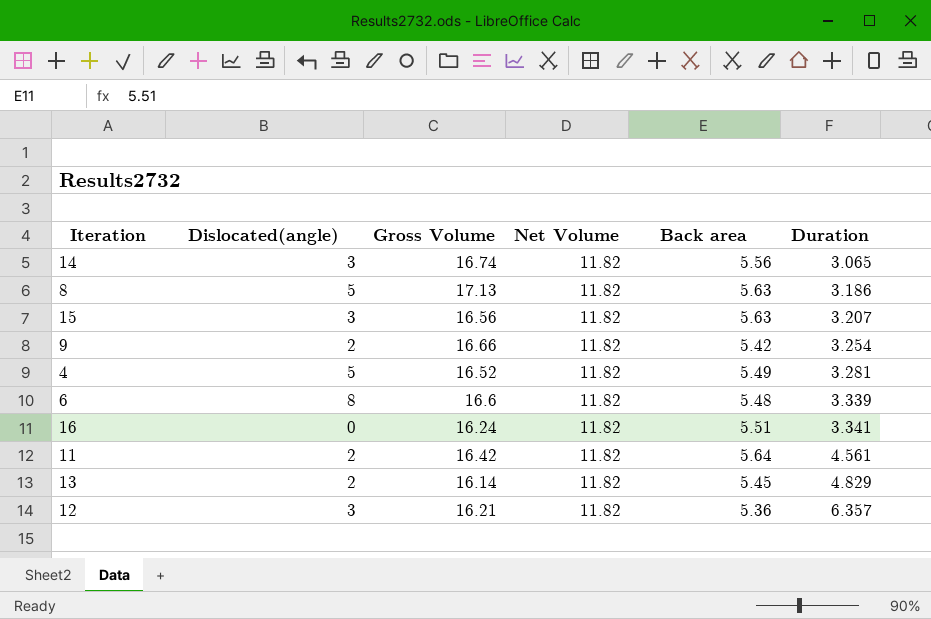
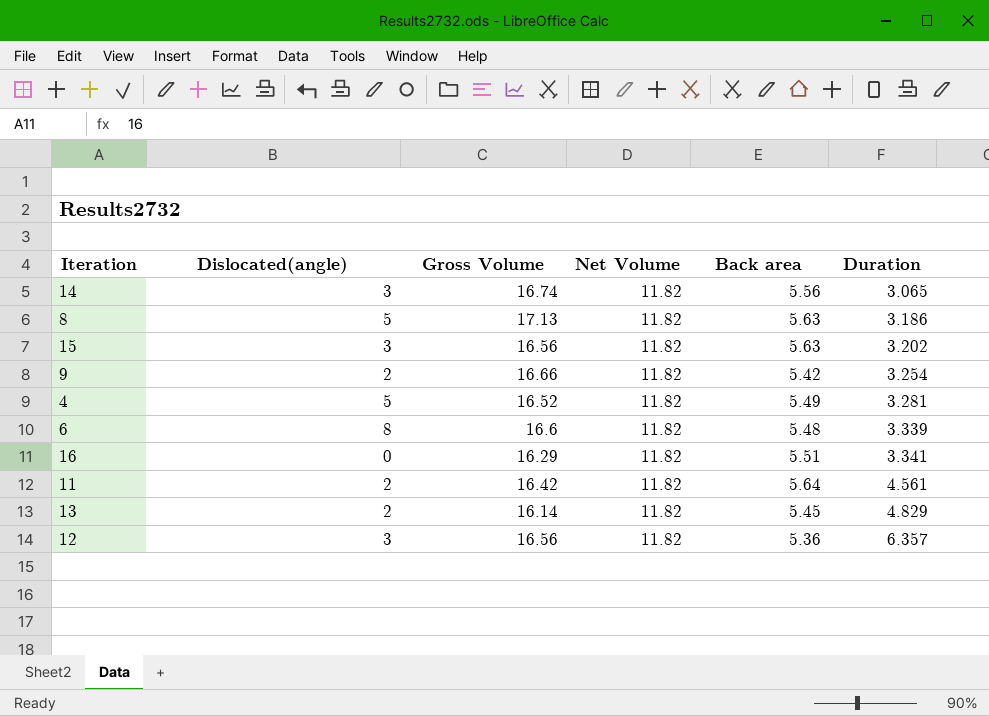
15 | Duration: 3.207 -> 3.202
16 | Gross Volume: 16.24 -> 16.29
12 | Gross Volume: 16.21 -> 16.56

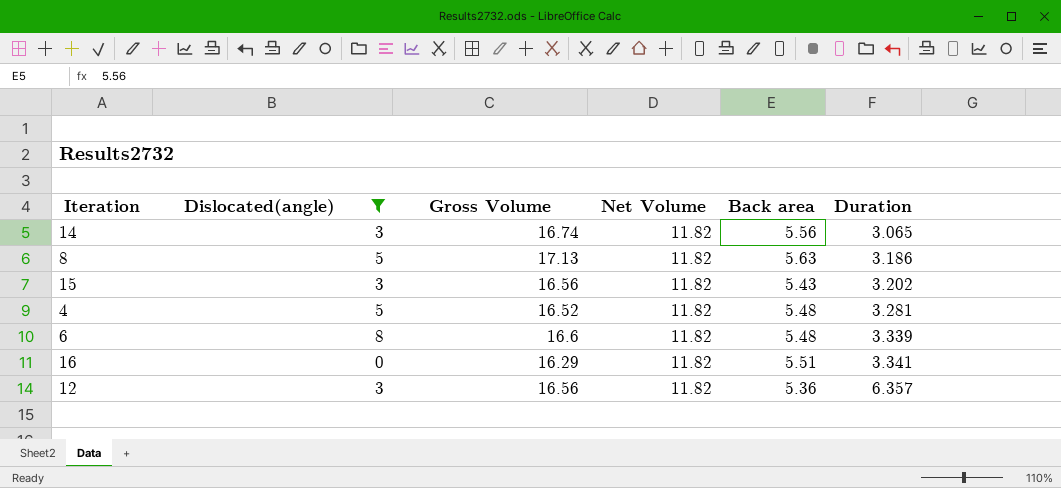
filter: none -> Dislocated(angle) != 2
15 | Back area: 5.63 -> 5.43
4 | Back area: 5.49 -> 5.48

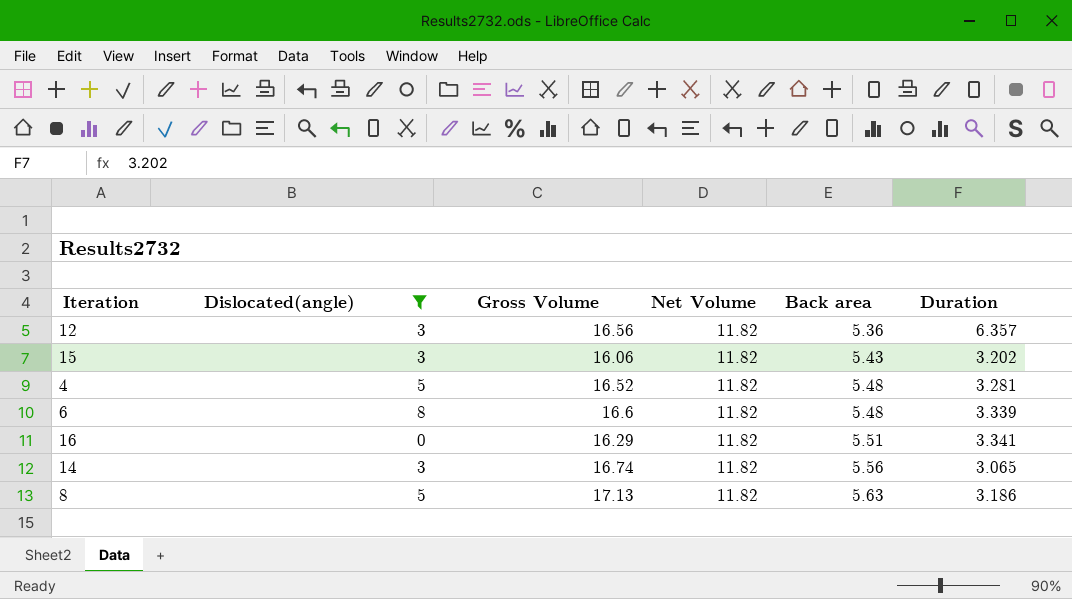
row order: Duration ascending -> Back area ascending
15 | Gross Volume: 16.56 -> 16.06

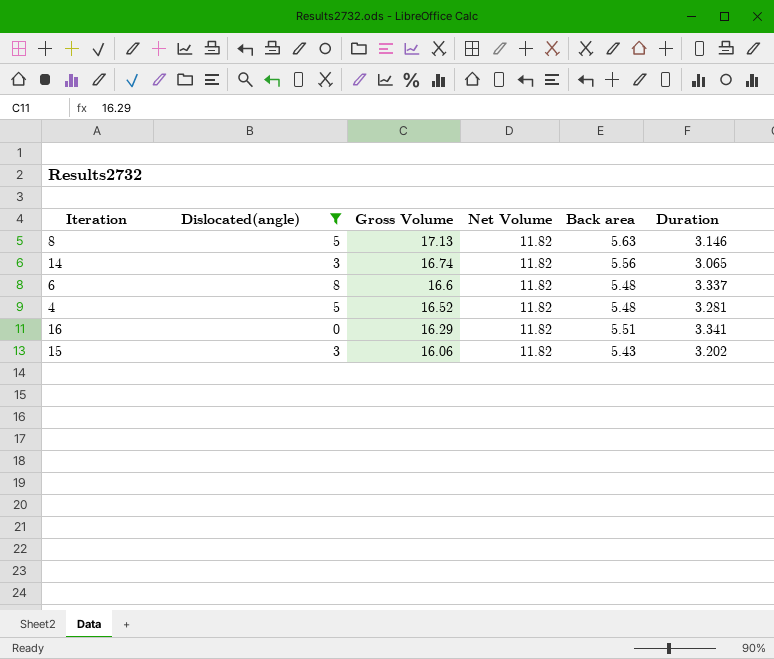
row order: Back area ascending -> Gross Volume descending
row 12: 3 | 16.56 | 11.82 | 5.36 | 6.357 -> none
8 | Duration: 3.186 -> 3.146
6 | Duration: 3.339 -> 3.337

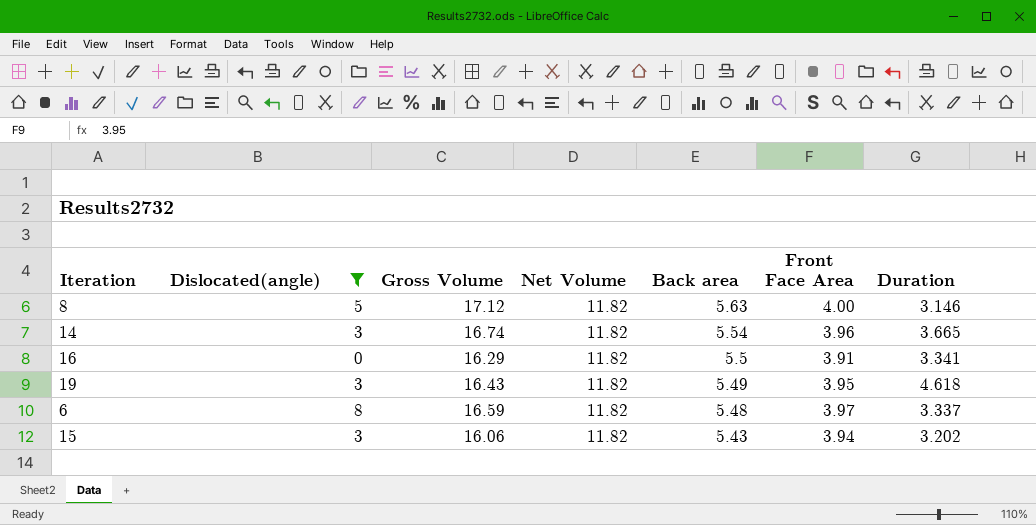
row order: Gross Volume descending -> Back area descending
column Front Face Area | position: none -> 6
row 4: 5 | 16.52 | 11.82 | 5.48 | 3.281 -> none
8 | Gross Volume: 17.13 -> 17.12
14 | Back area: 5.56 -> 5.54
14 | Duration: 3.065 -> 3.665
16 | Back area: 5.51 -> 5.5
row 19: none -> 3 | 16.43 | 11.82 | 5.49 | 3.95 | 4.618
6 | Gross Volume: 16.6 -> 16.59

